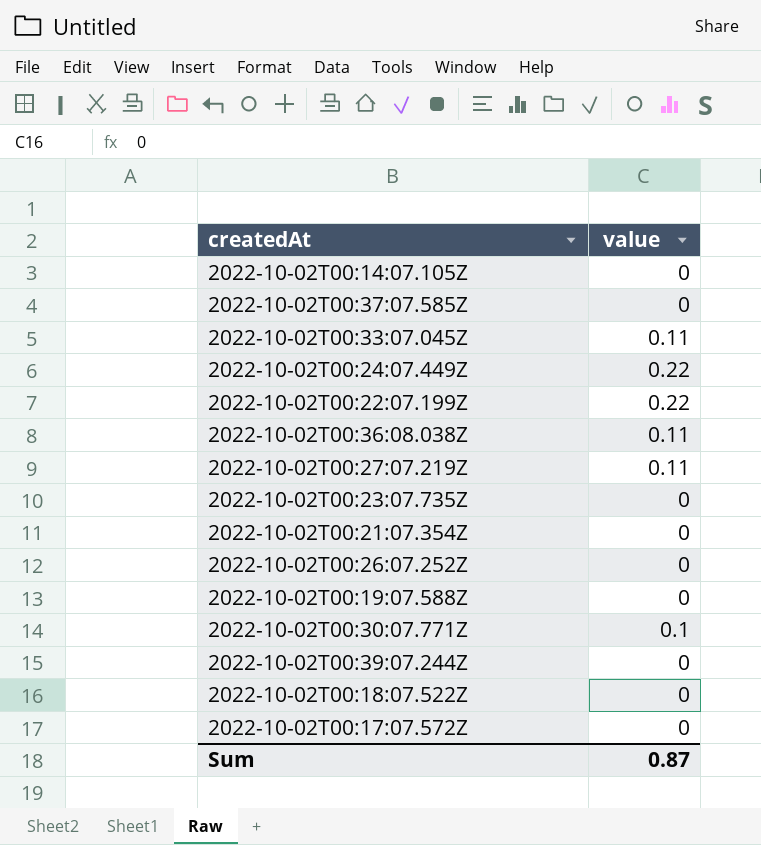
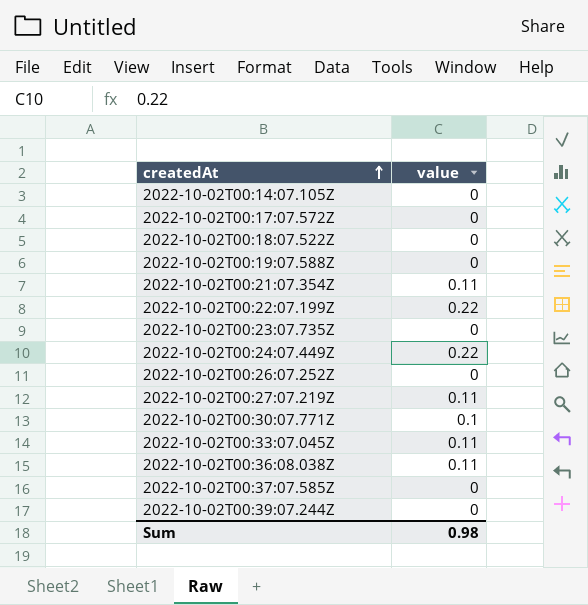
row order: none -> createdAt ascending
2022-10-02T00:21:07.354Z | value: 0 -> 0.11
Sum | value: 0.87 -> 0.98

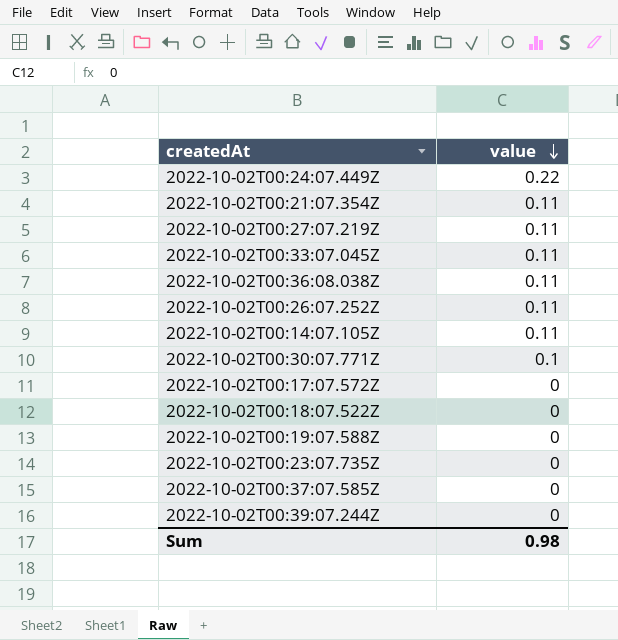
row order: createdAt ascending -> value descending
row 2022-10-02T00:22:07.199Z: 0.22 -> none
2022-10-02T00:26:07.252Z | value: 0 -> 0.11
2022-10-02T00:14:07.105Z | value: 0 -> 0.11

